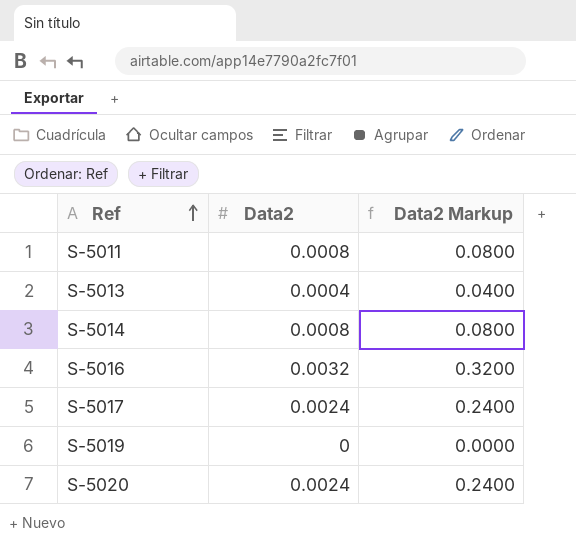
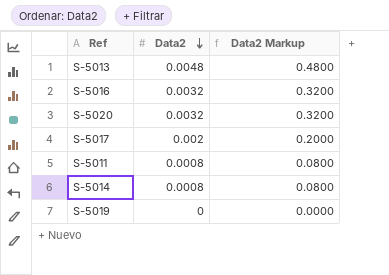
row order: Ref ascending -> Data2 descending
S-5013 | Data2: 0.0004 -> 0.0048
S-5013 | Data2 Markup: 0.0400 -> 0.4800
S-5020 | Data2: 0.0024 -> 0.0032
S-5020 | Data2 Markup: 0.2400 -> 0.3200
S-5017 | Data2: 0.0024 -> 0.002
S-5017 | Data2 Markup: 0.2400 -> 0.2000

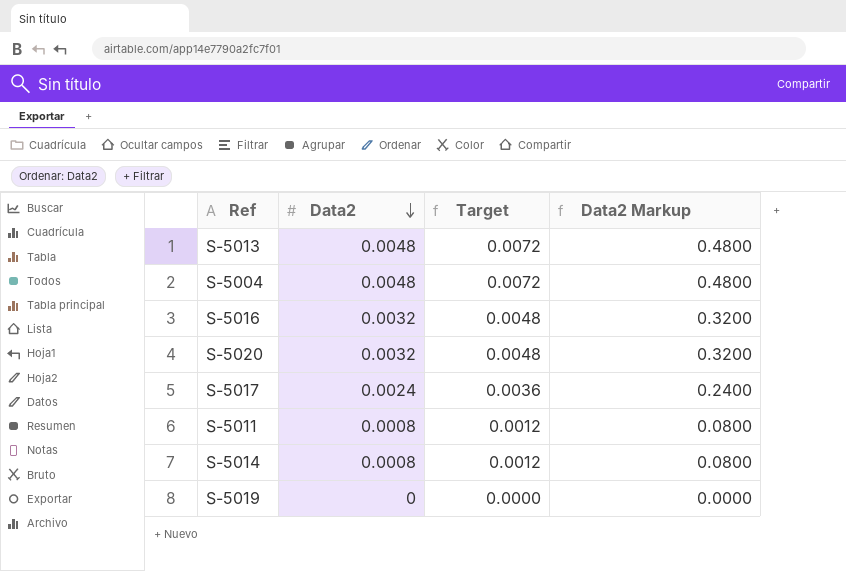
column Target | formula: none -> [Data2] * 1.5
row S-5004: none -> 0.0048 | 0.0072 | 0.4800
S-5017 | Data2: 0.002 -> 0.0024
S-5017 | Data2 Markup: 0.2000 -> 0.2400

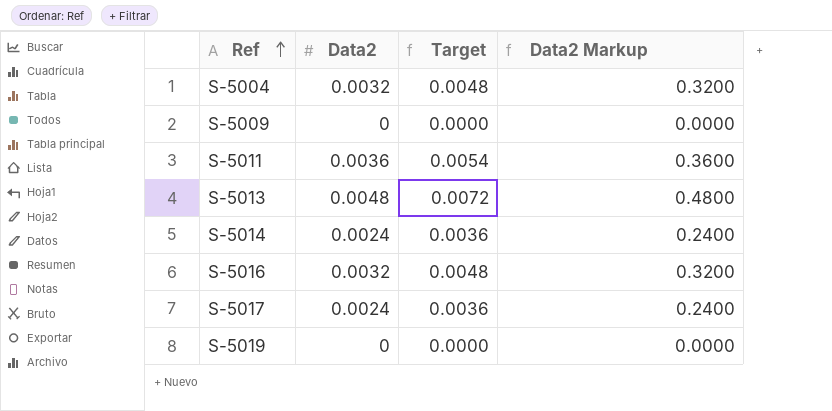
row order: Data2 descending -> Ref ascending
row S-5020: 0.0032 | 0.0048 | 0.3200 -> none
S-5004 | Data2: 0.0048 -> 0.0032
S-5004 | Target: 0.0072 -> 0.0048
S-5004 | Data2 Markup: 0.4800 -> 0.3200
row S-5009: none -> 0 | 0.0000 | 0.0000
S-5011 | Data2: 0.0008 -> 0.0036
S-5011 | Target: 0.0012 -> 0.0054
S-5011 | Data2 Markup: 0.0800 -> 0.3600
S-5014 | Data2: 0.0008 -> 0.0024
S-5014 | Target: 0.0012 -> 0.0036
S-5014 | Data2 Markup: 0.0800 -> 0.2400

